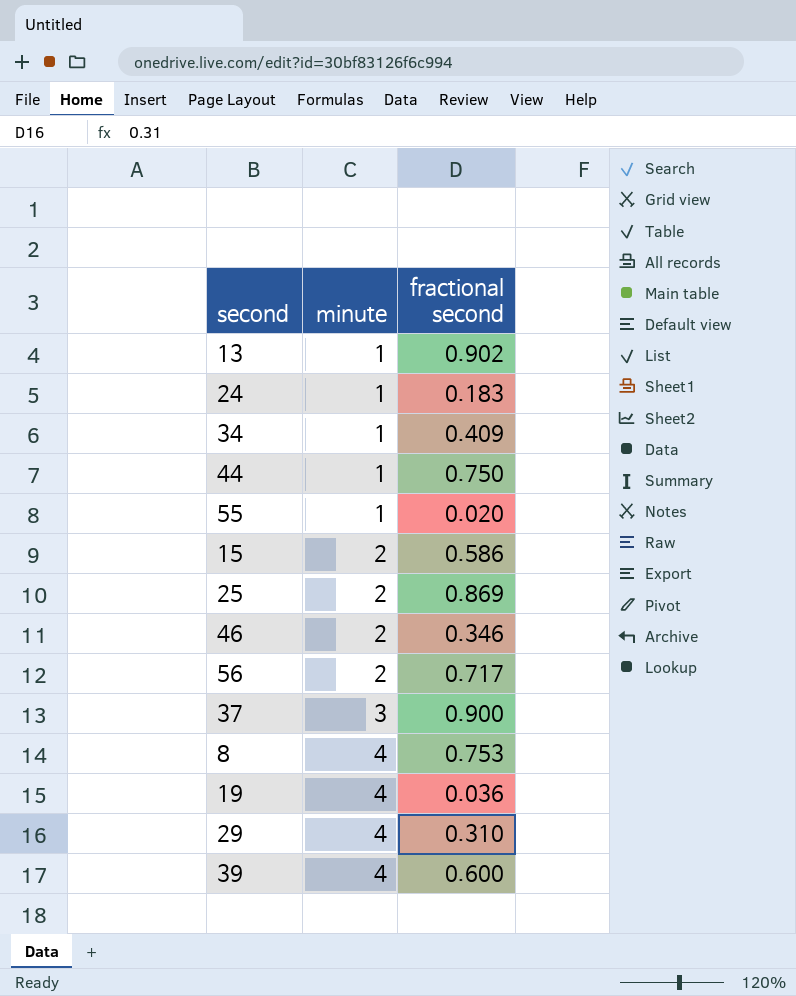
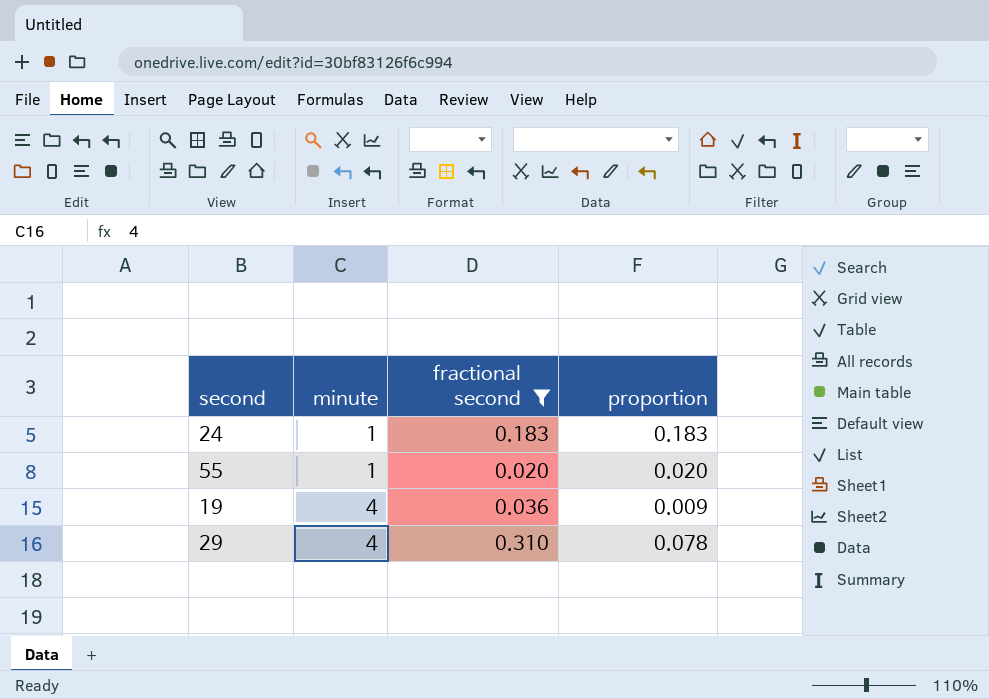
filter: none -> fractional second <= 0.310
column proportion | formula: none -> [fractional second] / [minute]

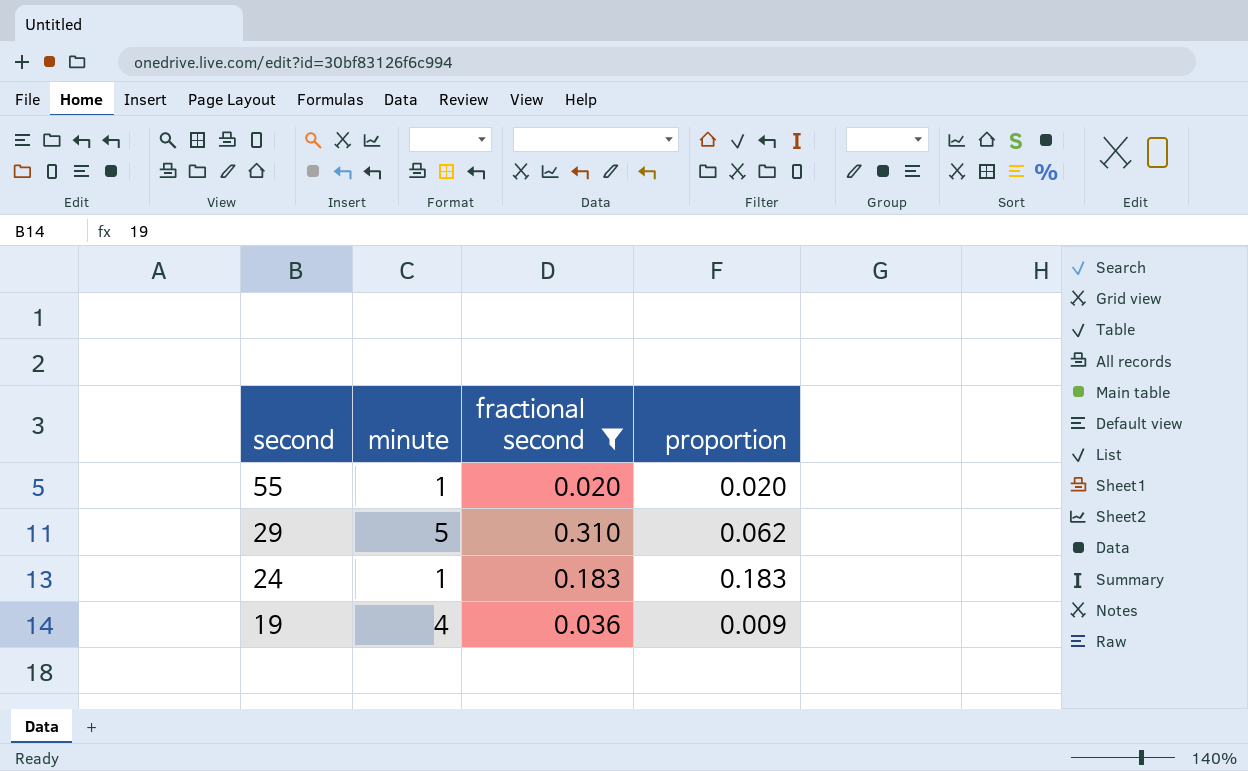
row order: minute ascending -> second descending
29 | minute: 4 -> 5
29 | proportion: 0.078 -> 0.062

